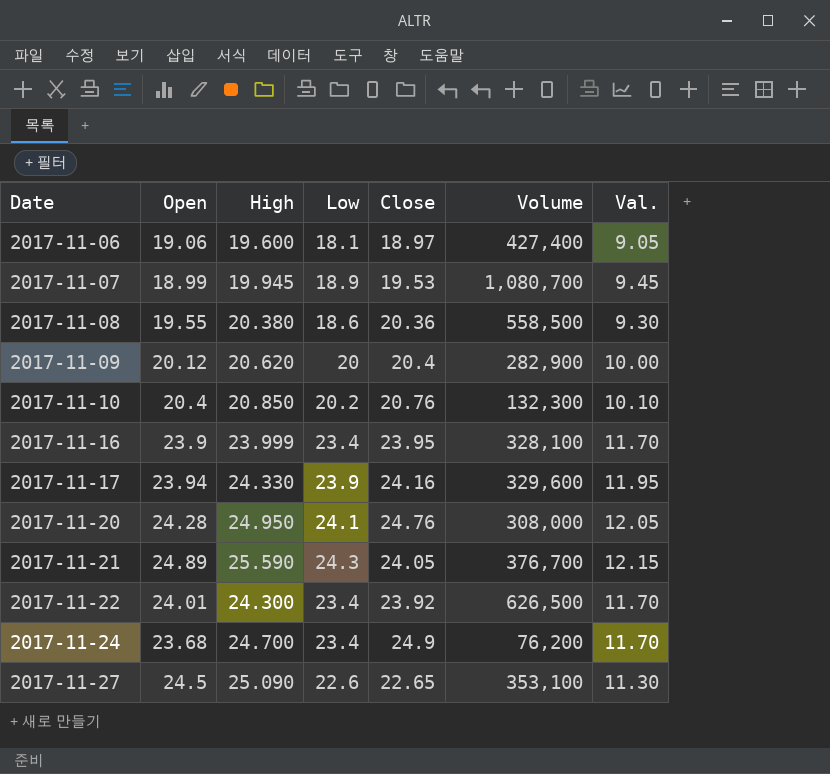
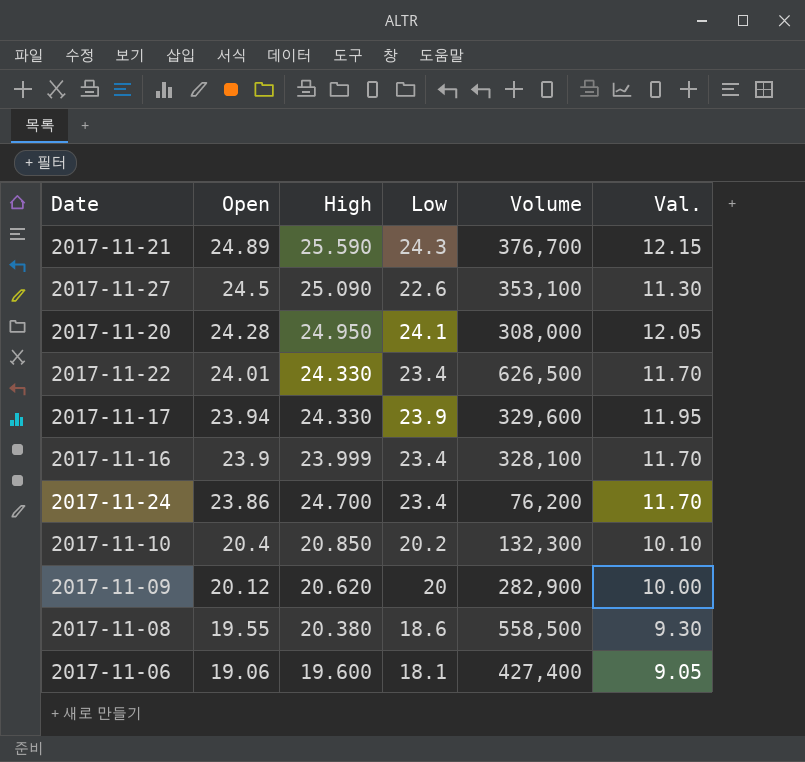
row order: Date ascending -> Open descending
column Close | position: 5 -> none
row 2017-11-07: 18.99 | 19.945 | 18.9 | 19.53 | 1,080,700 | 9.45 -> none
2017-11-22 | High: 24.300 -> 24.330
2017-11-24 | Open: 23.68 -> 23.86

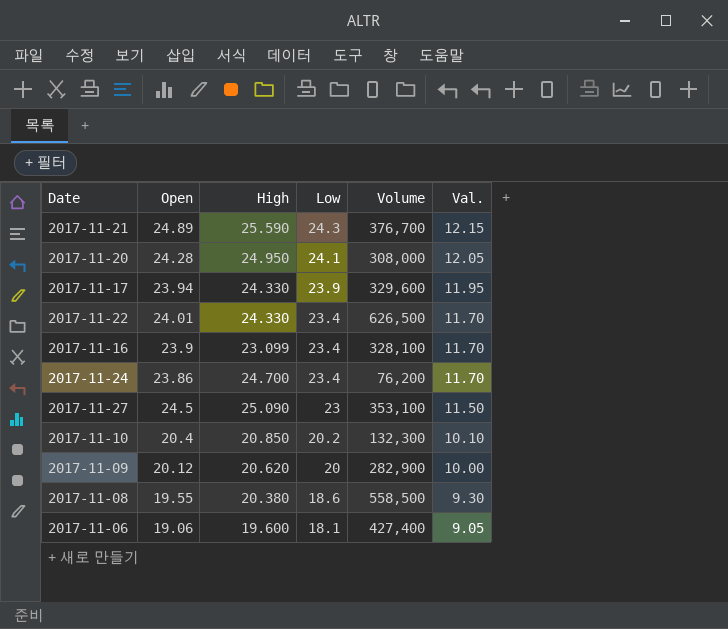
row order: Open descending -> Low descending
2017-11-16 | High: 23.999 -> 23.099
2017-11-27 | Low: 22.6 -> 23
2017-11-27 | Val.: 11.30 -> 11.50

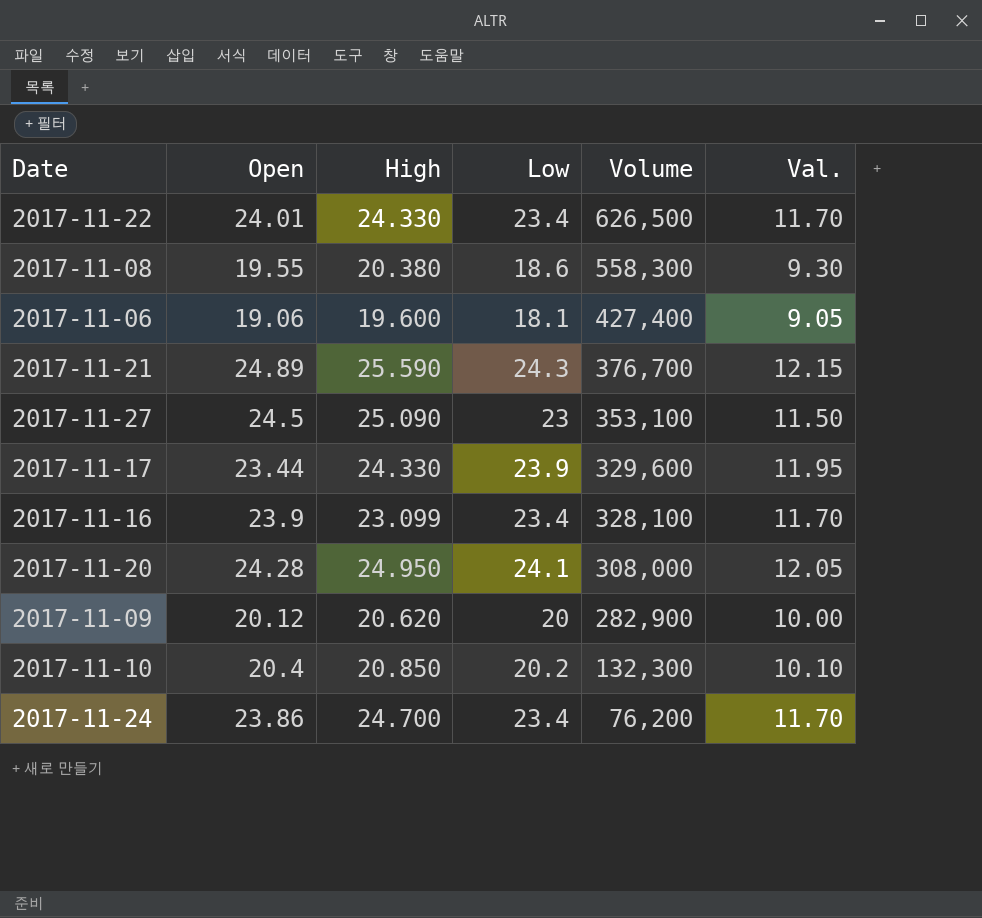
row order: Low descending -> Volume descending
2017-11-08 | Volume: 558,500 -> 558,300
2017-11-17 | Open: 23.94 -> 23.44

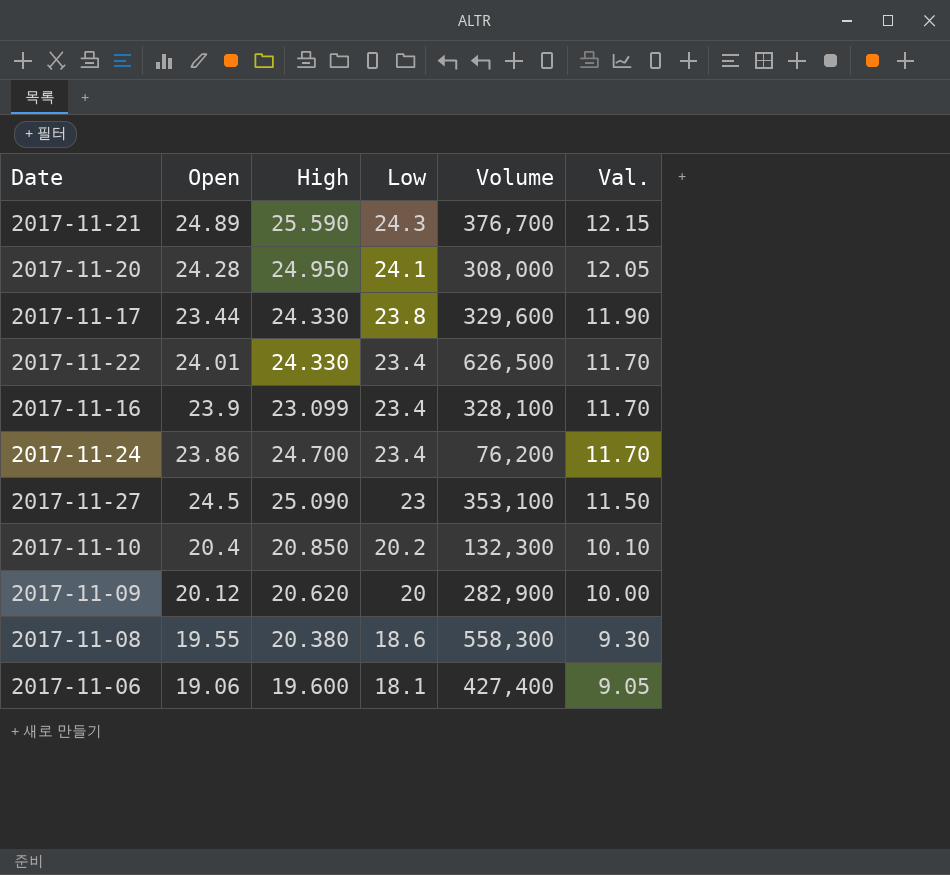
row order: Volume descending -> Low descending
2017-11-17 | Low: 23.9 -> 23.8
2017-11-17 | Val.: 11.95 -> 11.90

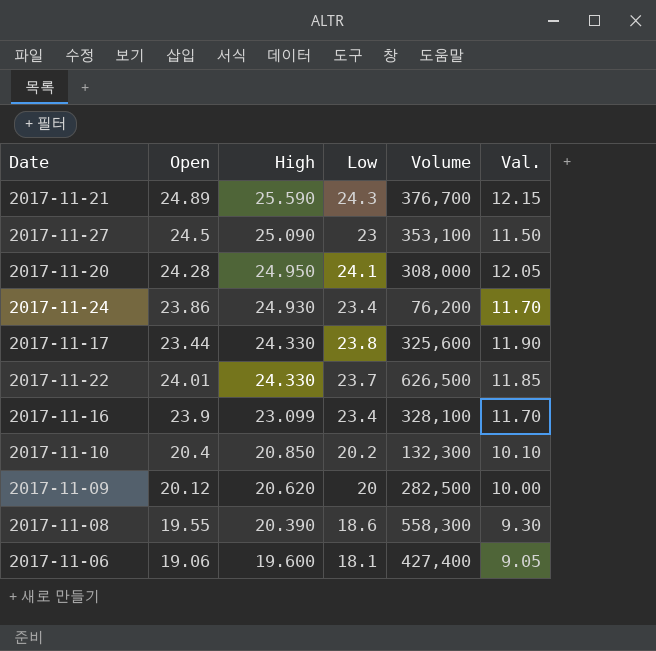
row order: Low descending -> High descending
2017-11-24 | High: 24.700 -> 24.930
2017-11-17 | Volume: 329,600 -> 325,600
2017-11-22 | Low: 23.4 -> 23.7
2017-11-22 | Val.: 11.70 -> 11.85
2017-11-09 | Volume: 282,900 -> 282,500
2017-11-08 | High: 20.380 -> 20.390

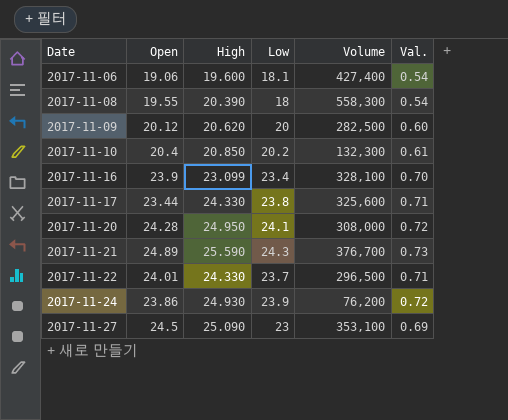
row order: High descending -> Date ascending
column Val. | formula: [Low] * 0.5 -> [Low] * 0.03
2017-11-08 | Low: 18.6 -> 18
2017-11-22 | Volume: 626,500 -> 296,500
2017-11-24 | Low: 23.4 -> 23.9

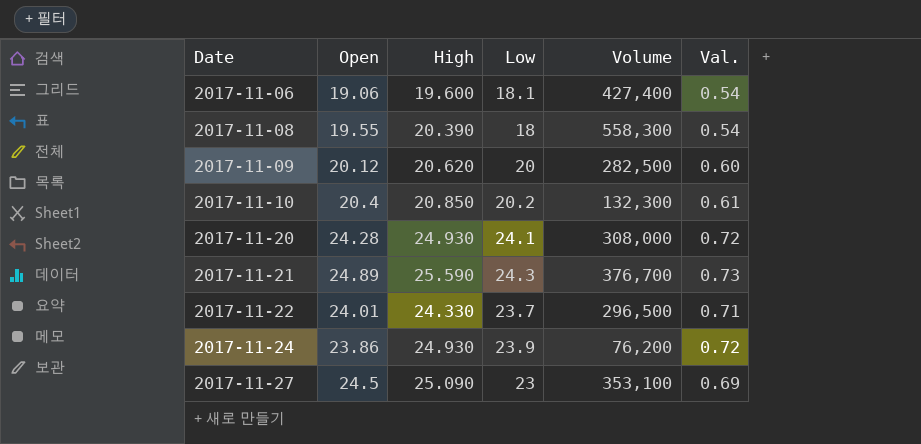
row 2017-11-16: 23.9 | 23.099 | 23.4 | 328,100 | 0.70 -> none
row 2017-11-17: 23.44 | 24.330 | 23.8 | 325,600 | 0.71 -> none
2017-11-20 | High: 24.950 -> 24.930

